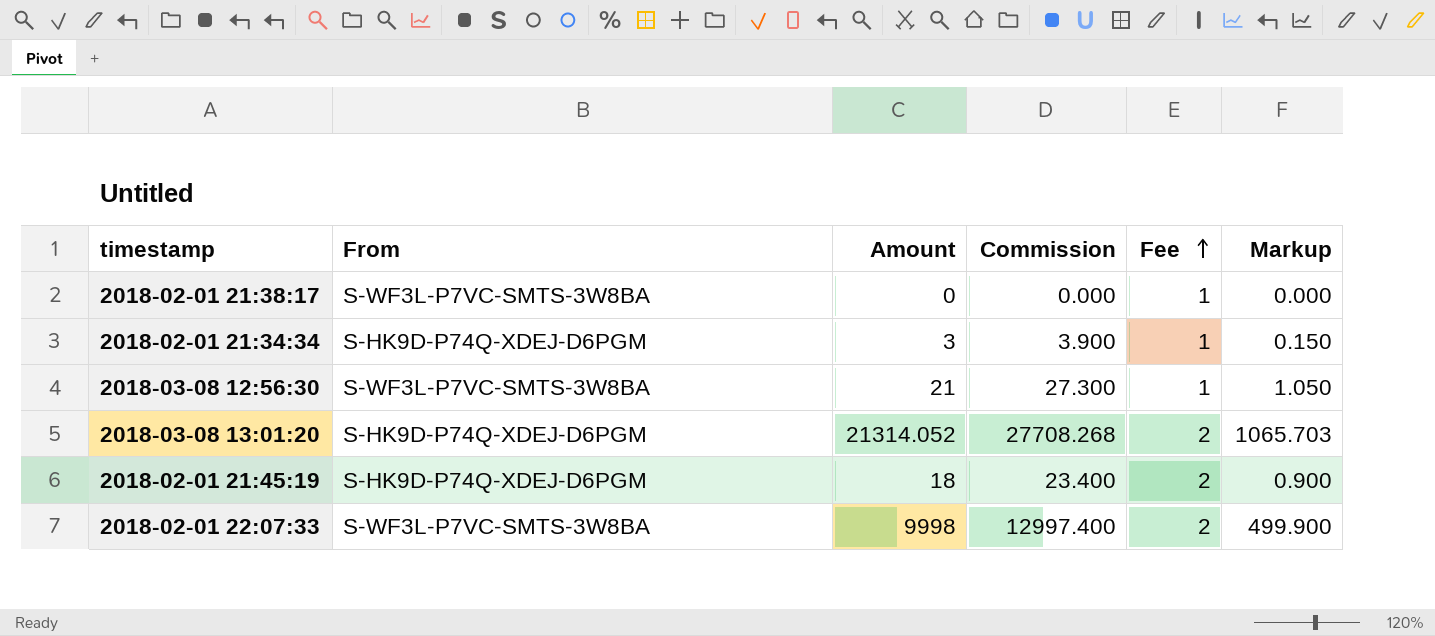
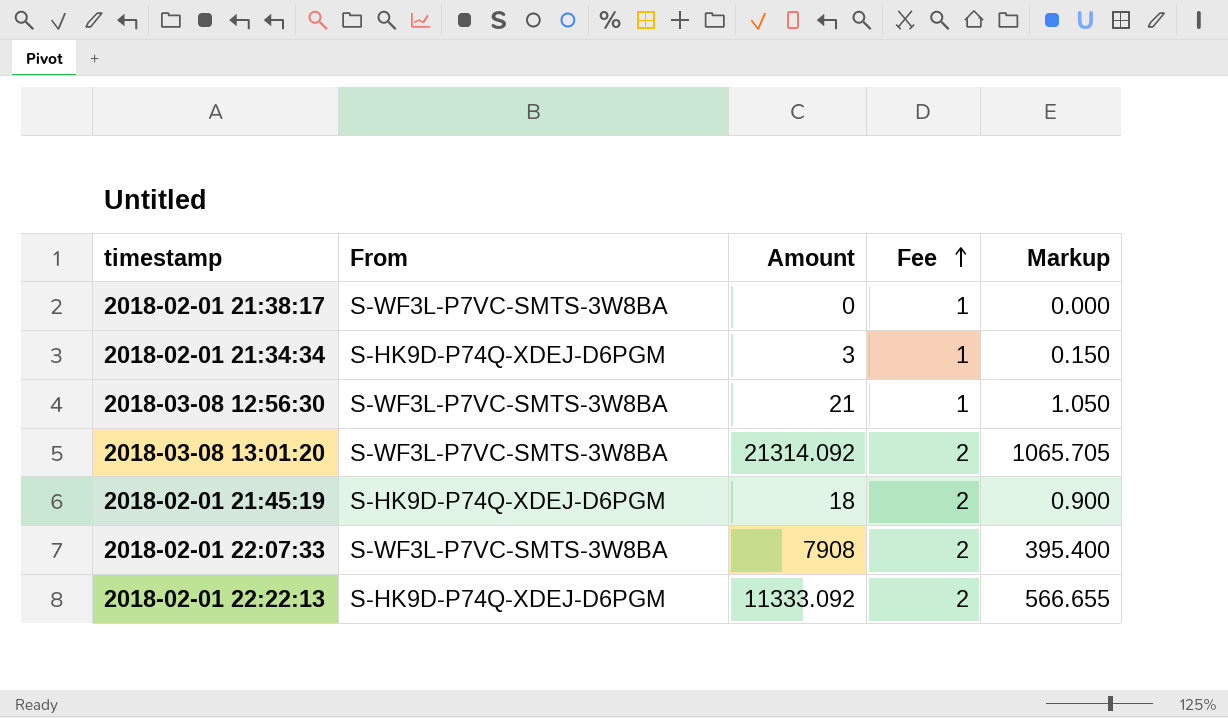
column Commission | formula: [Amount] * 1.3 -> none
2018-03-08 13:01:20 | From: S-HK9D-P74Q-XDEJ-D6PGM -> S-WF3L-P7VC-SMTS-3W8BA
2018-03-08 13:01:20 | Amount: 21314.052 -> 21314.092
2018-03-08 13:01:20 | Markup: 1065.703 -> 1065.705
2018-02-01 22:07:33 | Amount: 9998 -> 7908
2018-02-01 22:07:33 | Markup: 499.900 -> 395.400
row 2018-02-01 22:22:13: none -> S-HK9D-P74Q-XDEJ-D6PGM | 11333.092 | 2 | 566.655

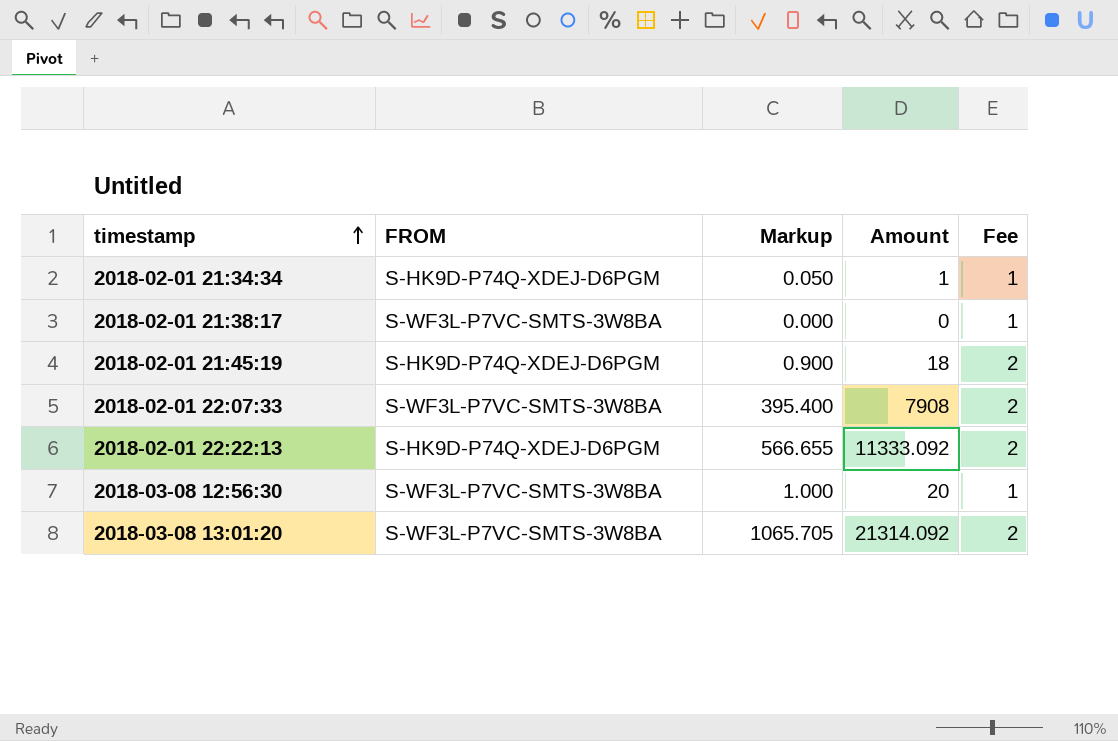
row order: Fee ascending -> timestamp ascending
column name: From -> FROM
column Markup | position: 5 -> 3
2018-02-01 21:34:34 | Markup: 0.150 -> 0.050
2018-02-01 21:34:34 | Amount: 3 -> 1
2018-03-08 12:56:30 | Markup: 1.050 -> 1.000
2018-03-08 12:56:30 | Amount: 21 -> 20

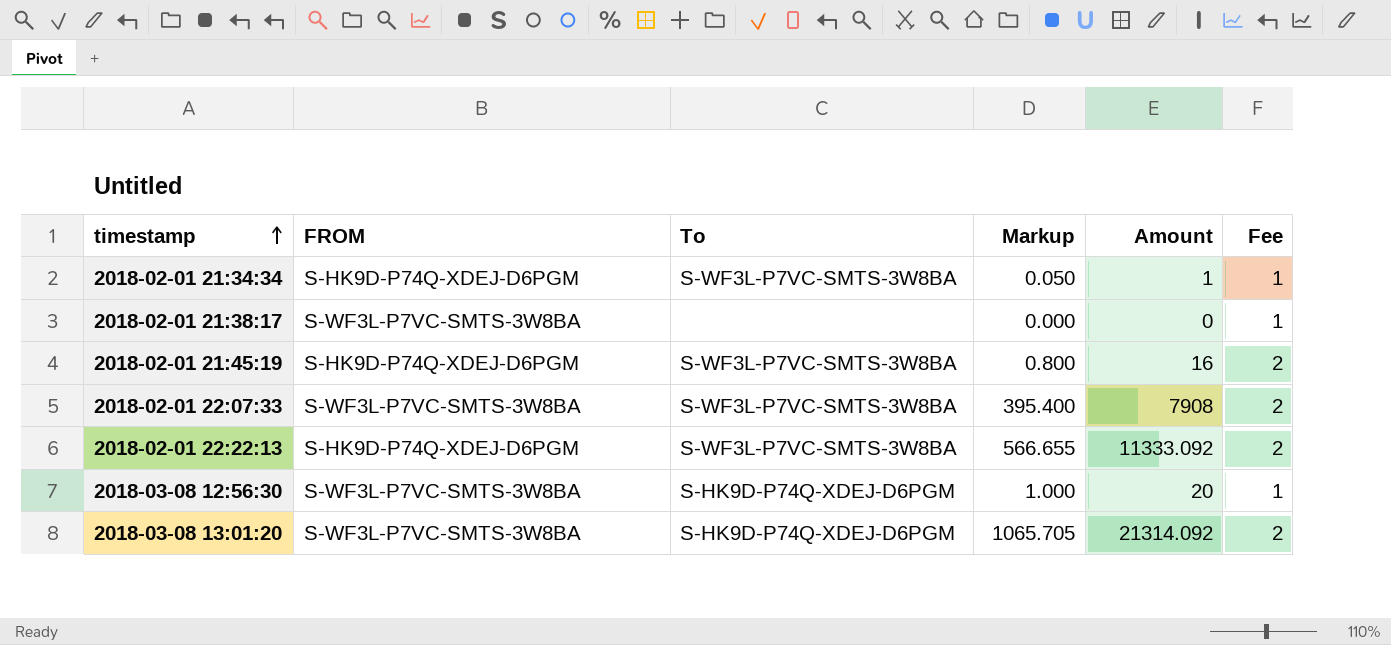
column To | position: none -> 3
2018-02-01 21:45:19 | Markup: 0.900 -> 0.800
2018-02-01 21:45:19 | Amount: 18 -> 16

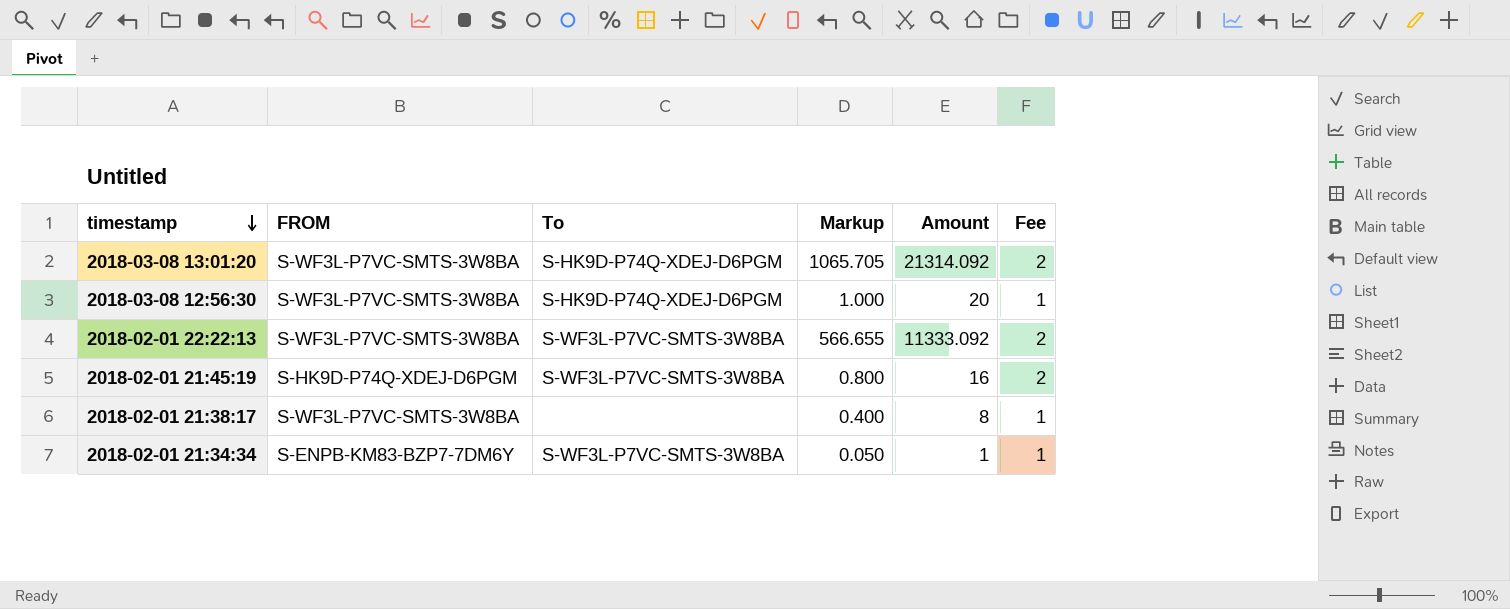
row order: timestamp ascending -> timestamp descending
row 2018-02-01 22:07:33: S-WF3L-P7VC-SMTS-3W8BA | S-WF3L-P7VC-SMTS-3W8BA | 395.400 | 7908 | 2 -> none
2018-02-01 22:22:13 | FROM: S-HK9D-P74Q-XDEJ-D6PGM -> S-WF3L-P7VC-SMTS-3W8BA
2018-02-01 21:38:17 | Markup: 0.000 -> 0.400
2018-02-01 21:38:17 | Amount: 0 -> 8
2018-02-01 21:34:34 | FROM: S-HK9D-P74Q-XDEJ-D6PGM -> S-ENPB-KM83-BZP7-7DM6Y

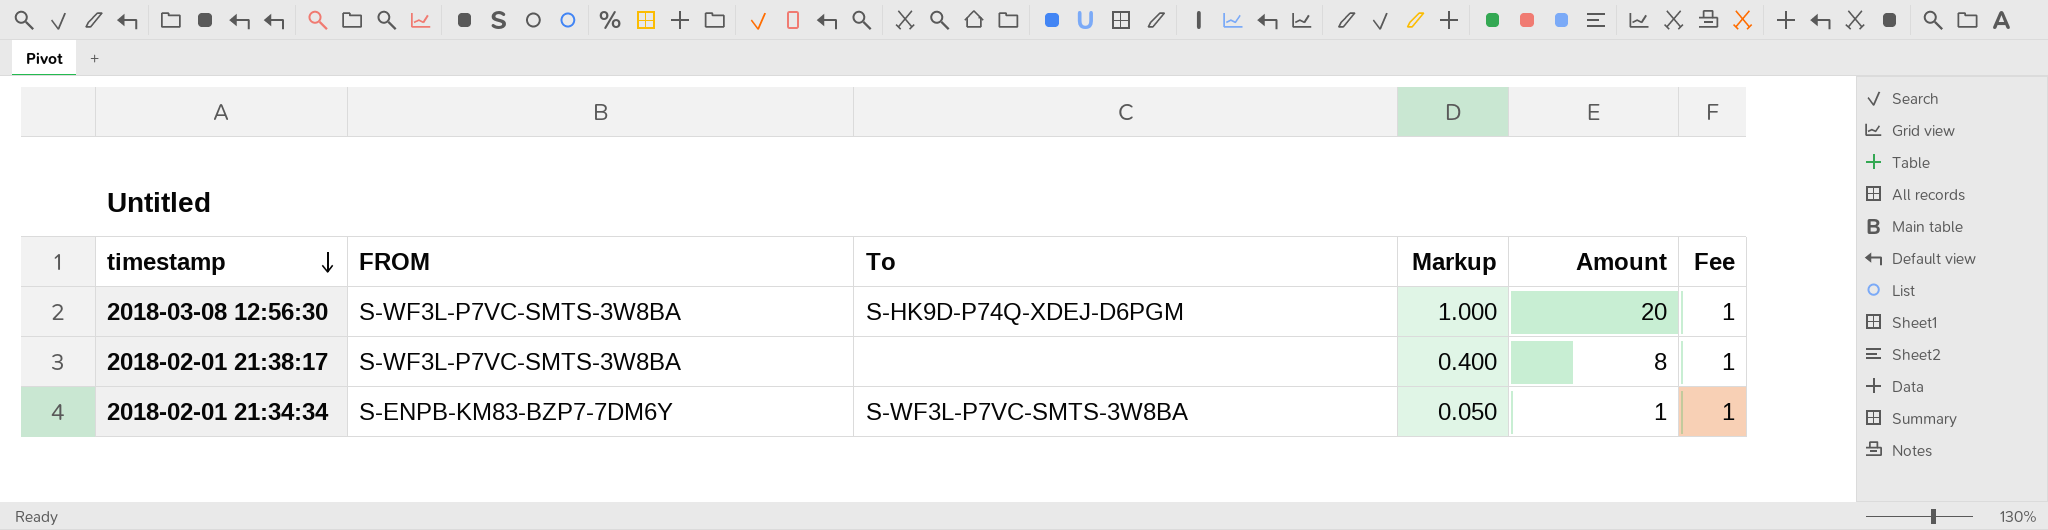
row 2018-03-08 13:01:20: S-WF3L-P7VC-SMTS-3W8BA | S-HK9D-P74Q-XDEJ-D6PGM | 1065.705 | 21314.092 | 2 -> none
row 2018-02-01 22:22:13: S-WF3L-P7VC-SMTS-3W8BA | S-WF3L-P7VC-SMTS-3W8BA | 566.655 | 11333.092 | 2 -> none
row 2018-02-01 21:45:19: S-HK9D-P74Q-XDEJ-D6PGM | S-WF3L-P7VC-SMTS-3W8BA | 0.800 | 16 | 2 -> none

